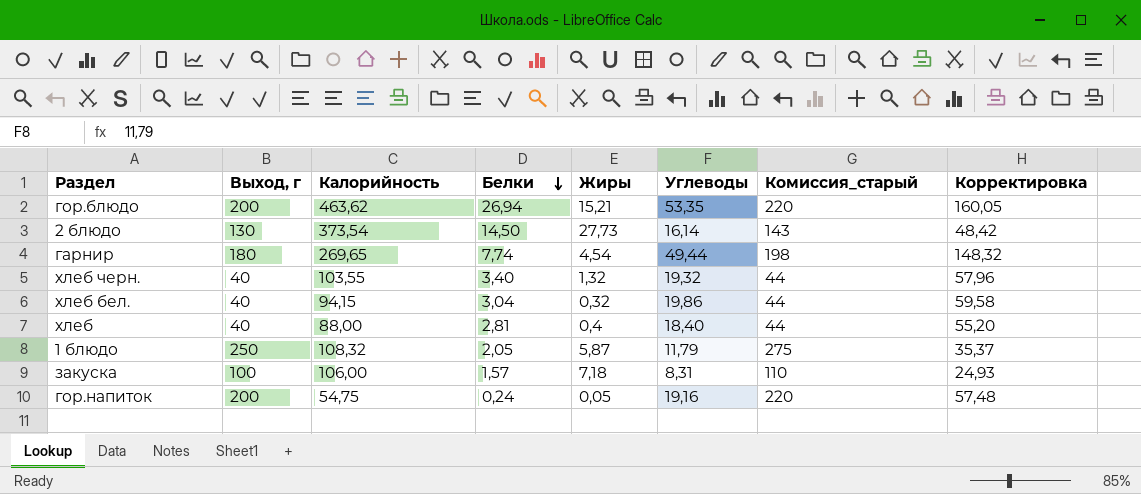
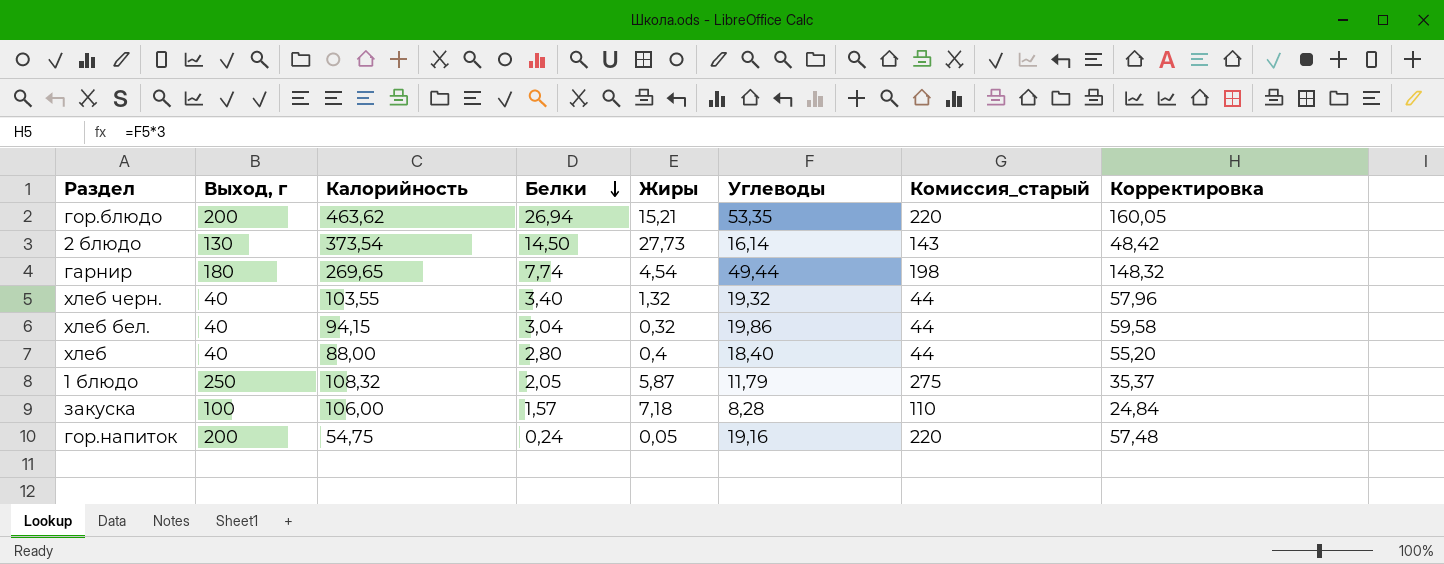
хлеб | Белки: 2,81 -> 2,80
закуска | Углеводы: 8,31 -> 8,28
закуска | Корректировка: 24,93 -> 24,84

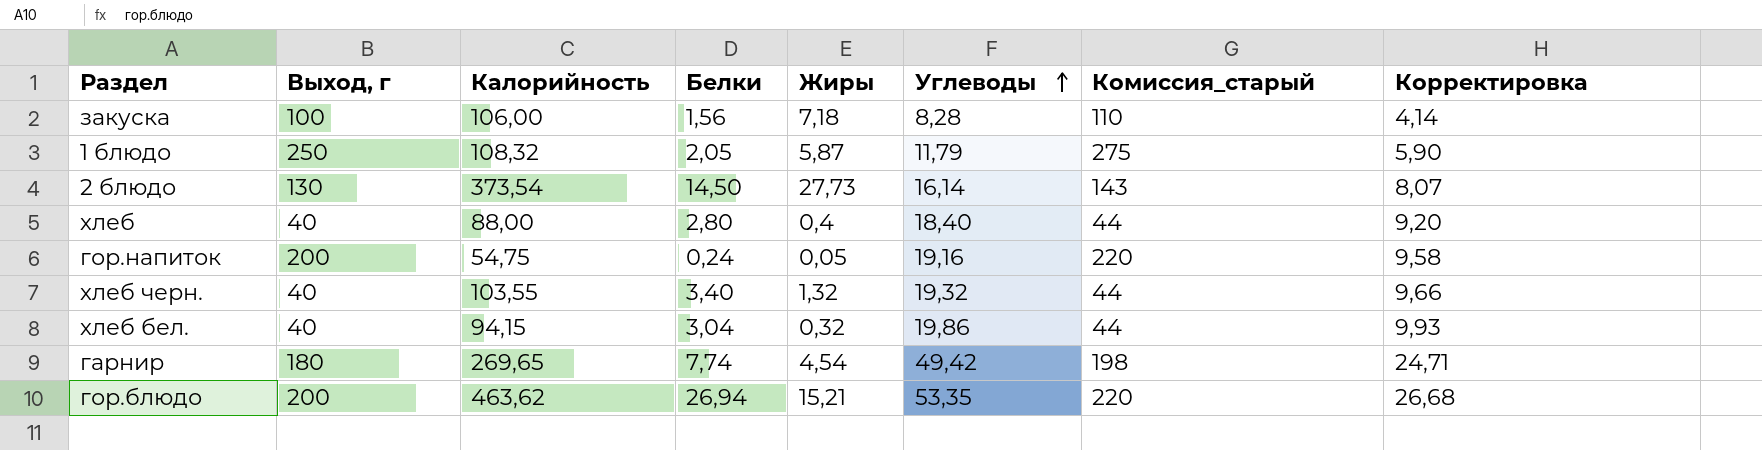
row order: Белки descending -> Углеводы ascending
column Корректировка | formula: [Углеводы] * 3 -> [Углеводы] * 0,5
закуска | Белки: 1,57 -> 1,56
гарнир | Углеводы: 49,44 -> 49,42

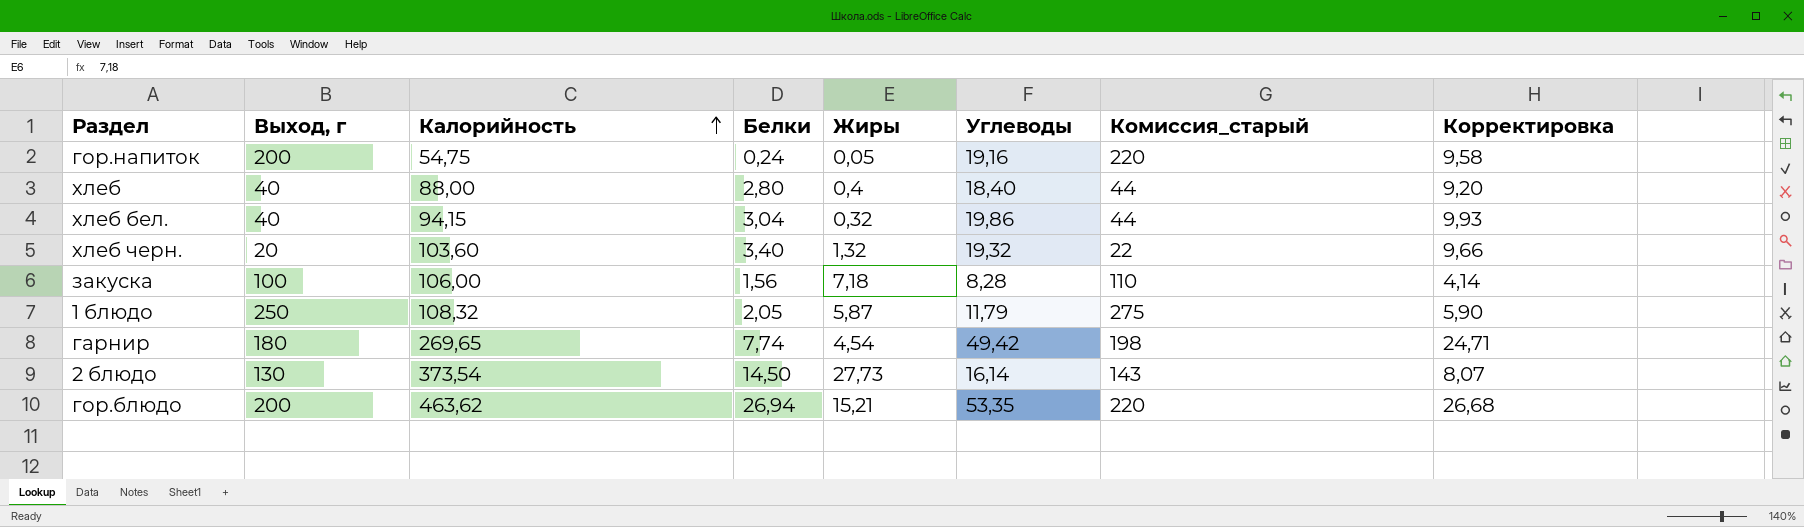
row order: Углеводы ascending -> Калорийность ascending
хлеб черн. | Выход, г: 40 -> 20
хлеб черн. | Калорийность: 103,55 -> 103,60
хлеб черн. | Комиссия_старый: 44 -> 22

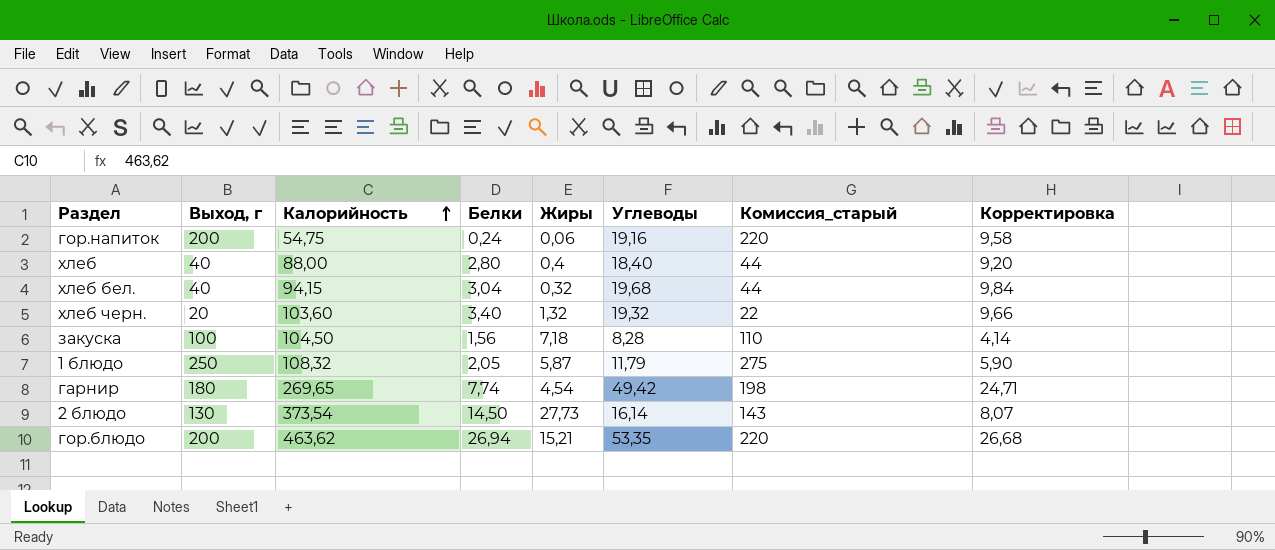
гор.напиток | Жиры: 0,05 -> 0,06
хлеб бел. | Углеводы: 19,86 -> 19,68
хлеб бел. | Корректировка: 9,93 -> 9,84
закуска | Калорийность: 106,00 -> 104,50

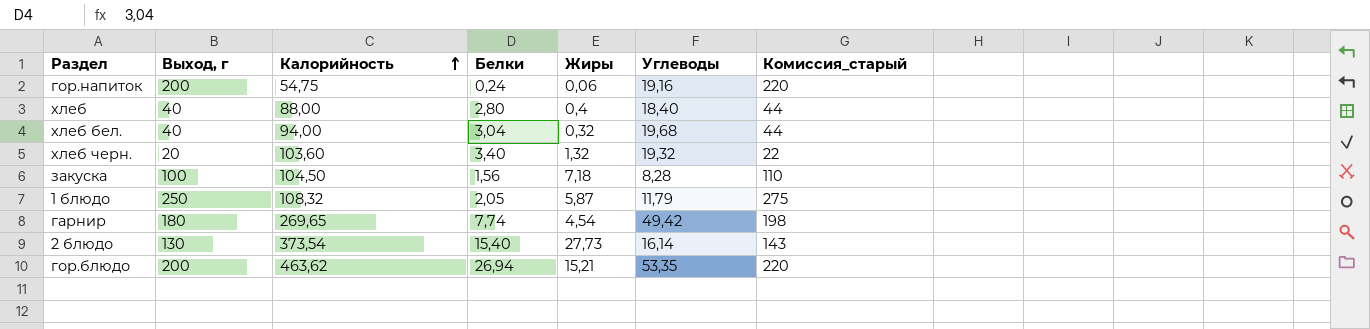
column Корректировка | formula: [Углеводы] * 0,5 -> none
хлеб бел. | Калорийность: 94,15 -> 94,00
2 блюдо | Белки: 14,50 -> 15,40

